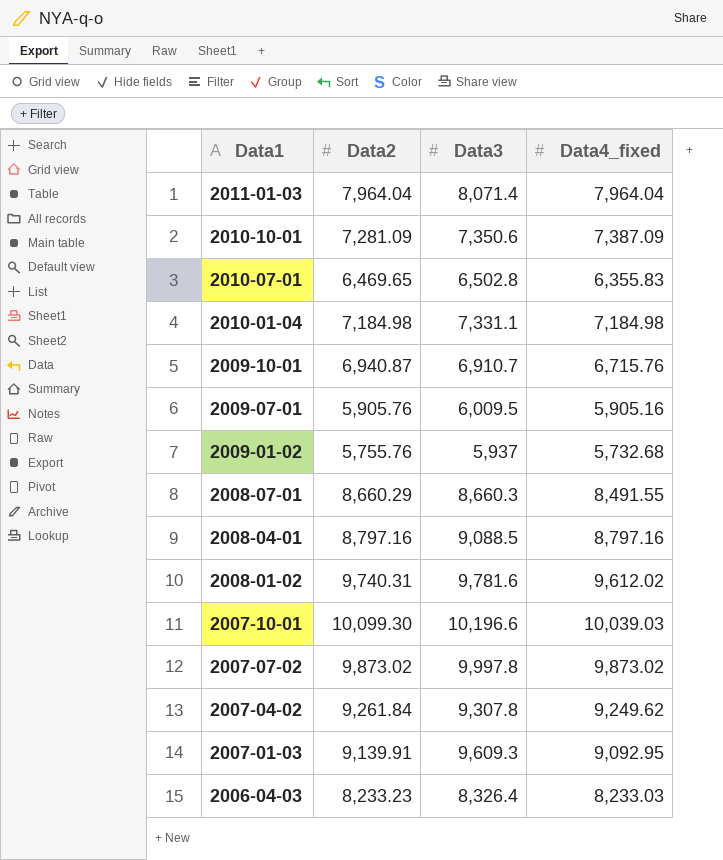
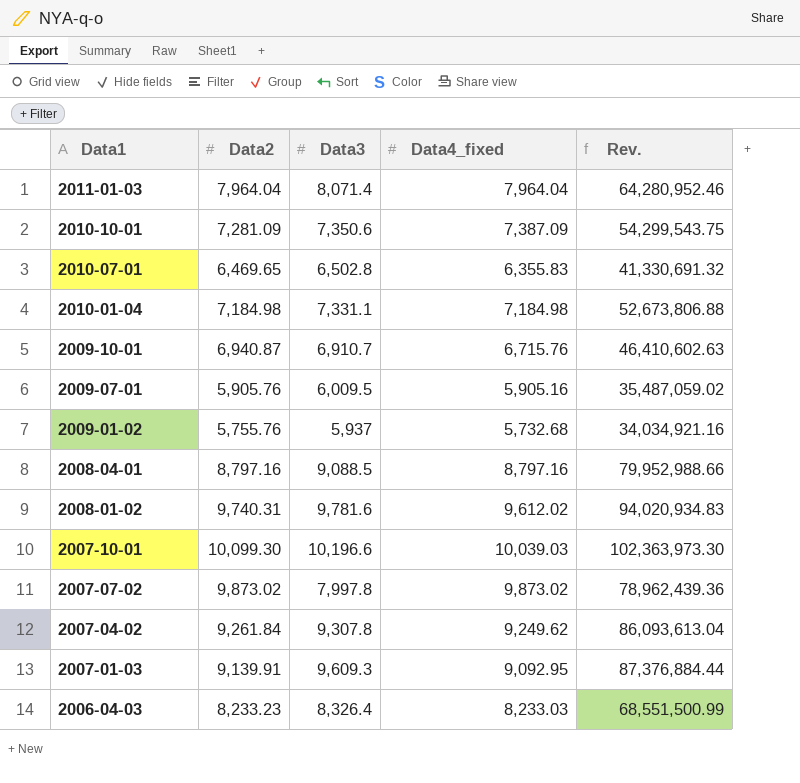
column Rev. | formula: none -> [Data3] * [Data4_fixed]
row 2008-07-01: 8,660.29 | 8,660.3 | 8,491.55 -> none
2007-07-02 | Data3: 9,997.8 -> 7,997.8

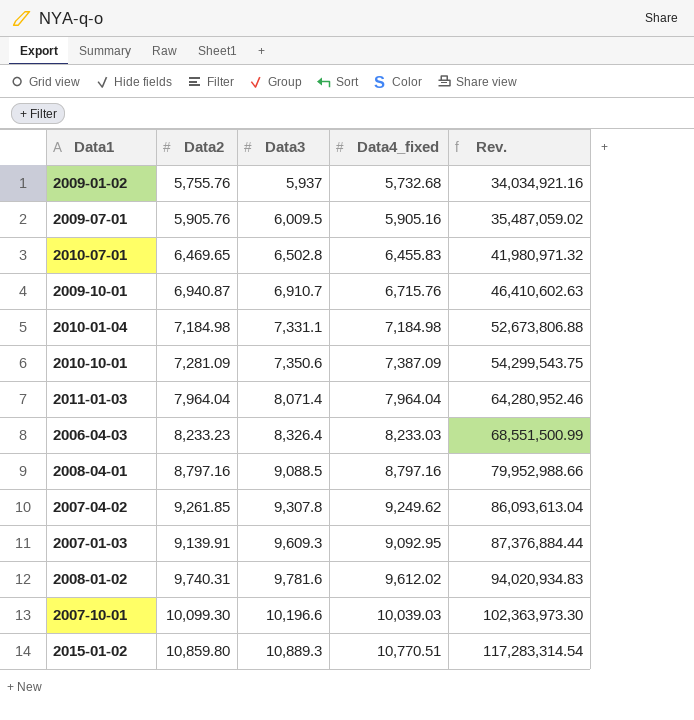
row order: Data1 descending -> Data3 ascending
row 2007-07-02: 9,873.02 | 7,997.8 | 9,873.02 | 78,962,439.36 -> none
2010-07-01 | Data4_fixed: 6,355.83 -> 6,455.83
2010-07-01 | Rev.: 41,330,691.32 -> 41,980,971.32
2007-04-02 | Data2: 9,261.84 -> 9,261.85
row 2015-01-02: none -> 10,859.80 | 10,889.3 | 10,770.51 | 117,283,314.54

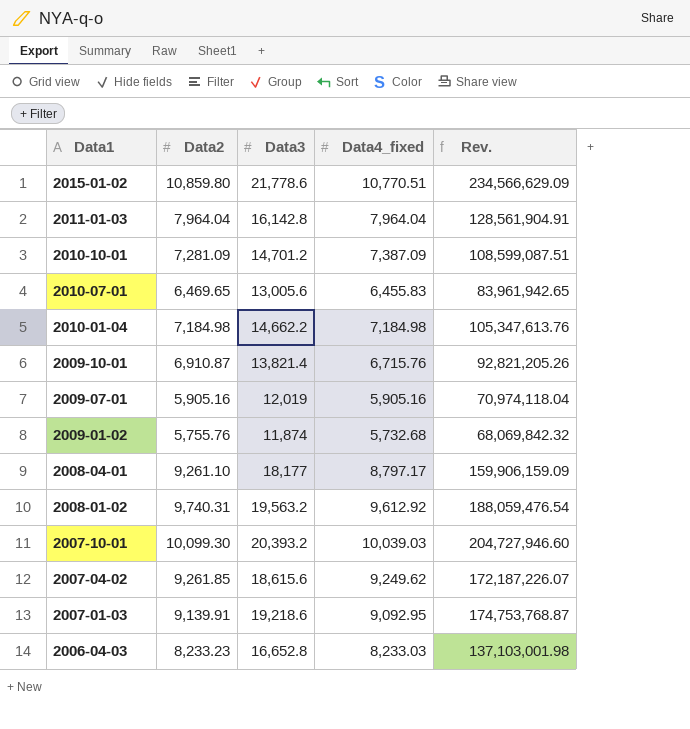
row order: Data3 ascending -> Data1 descending
2015-01-02 | Data3: 10,889.3 -> 21,778.6
2015-01-02 | Rev.: 117,283,314.54 -> 234,566,629.09
2011-01-03 | Data3: 8,071.4 -> 16,142.8
2011-01-03 | Rev.: 64,280,952.46 -> 128,561,904.91
2010-10-01 | Data3: 7,350.6 -> 14,701.2
2010-10-01 | Rev.: 54,299,543.75 -> 108,599,087.51
2010-07-01 | Data3: 6,502.8 -> 13,005.6
2010-07-01 | Rev.: 41,980,971.32 -> 83,961,942.65
2010-01-04 | Data3: 7,331.1 -> 14,662.2
2010-01-04 | Rev.: 52,673,806.88 -> 105,347,613.76
2009-10-01 | Data2: 6,940.87 -> 6,910.87
2009-10-01 | Data3: 6,910.7 -> 13,821.4
2009-10-01 | Rev.: 46,410,602.63 -> 92,821,205.26
2009-07-01 | Data2: 5,905.76 -> 5,905.16
2009-07-01 | Data3: 6,009.5 -> 12,019
2009-07-01 | Rev.: 35,487,059.02 -> 70,974,118.04
2009-01-02 | Data3: 5,937 -> 11,874
2009-01-02 | Rev.: 34,034,921.16 -> 68,069,842.32
2008-04-01 | Data2: 8,797.16 -> 9,261.10
2008-04-01 | Data3: 9,088.5 -> 18,177
2008-04-01 | Data4_fixed: 8,797.16 -> 8,797.17
2008-04-01 | Rev.: 79,952,988.66 -> 159,906,159.09
2008-01-02 | Data3: 9,781.6 -> 19,563.2
2008-01-02 | Data4_fixed: 9,612.02 -> 9,612.92
2008-01-02 | Rev.: 94,020,934.83 -> 188,059,476.54
2007-10-01 | Data3: 10,196.6 -> 20,393.2
2007-10-01 | Rev.: 102,363,973.30 -> 204,727,946.60
2007-04-02 | Data3: 9,307.8 -> 18,615.6
2007-04-02 | Rev.: 86,093,613.04 -> 172,187,226.07
2007-01-03 | Data3: 9,609.3 -> 19,218.6
2007-01-03 | Rev.: 87,376,884.44 -> 174,753,768.87
2006-04-03 | Data3: 8,326.4 -> 16,652.8
2006-04-03 | Rev.: 68,551,500.99 -> 137,103,001.98

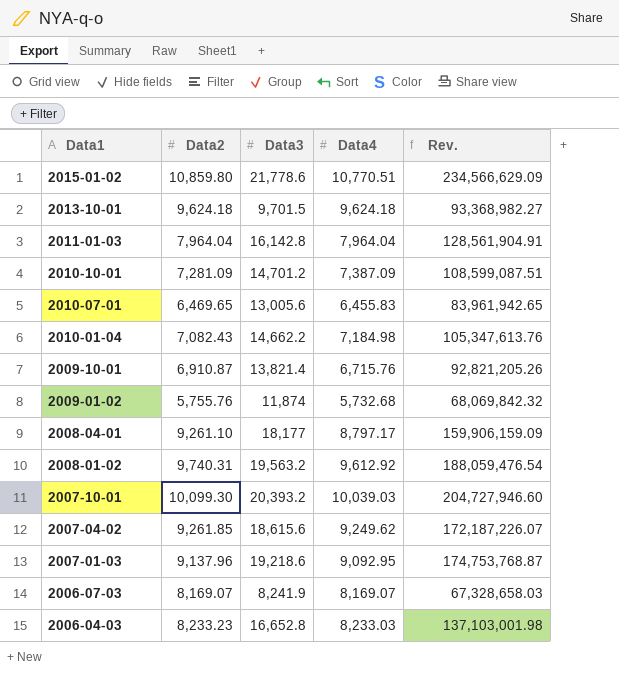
column name: Data4_fixed -> Data4
row 2009-07-01: 5,905.16 | 12,019 | 5,905.16 | 70,974,118.04 -> none
row 2013-10-01: none -> 9,624.18 | 9,701.5 | 9,624.18 | 93,368,982.27
2010-01-04 | Data2: 7,184.98 -> 7,082.43
2007-01-03 | Data2: 9,139.91 -> 9,137.96
row 2006-07-03: none -> 8,169.07 | 8,241.9 | 8,169.07 | 67,328,658.03

